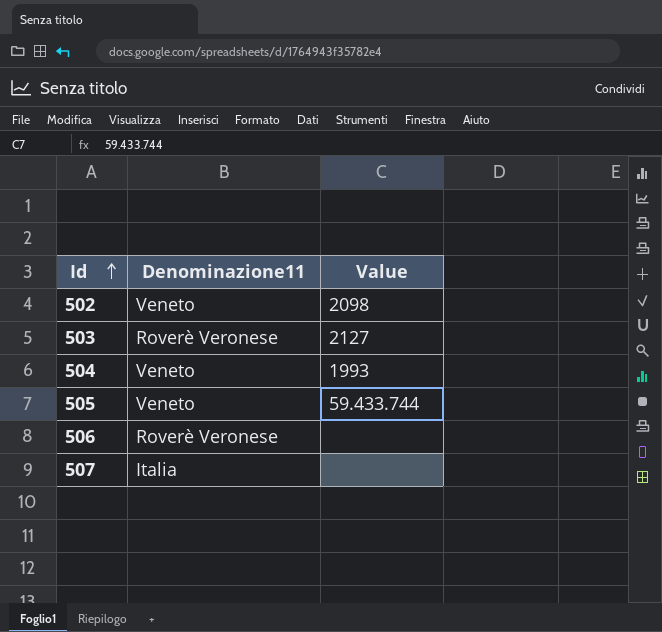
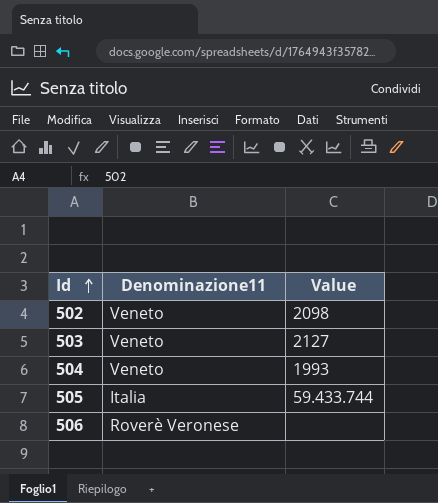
row 507: Italia | none -> none
503 | Denominazione11: Roverè Veronese -> Veneto
505 | Denominazione11: Veneto -> Italia

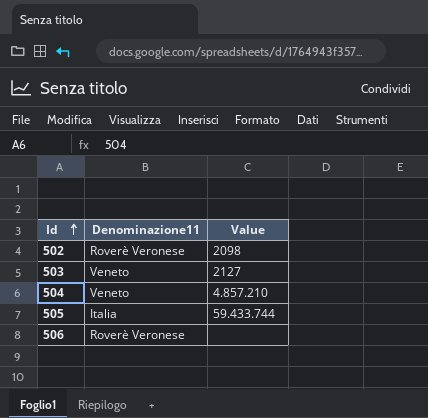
502 | Denominazione11: Veneto -> Roverè Veronese
504 | Value: 1993 -> 4.857.210

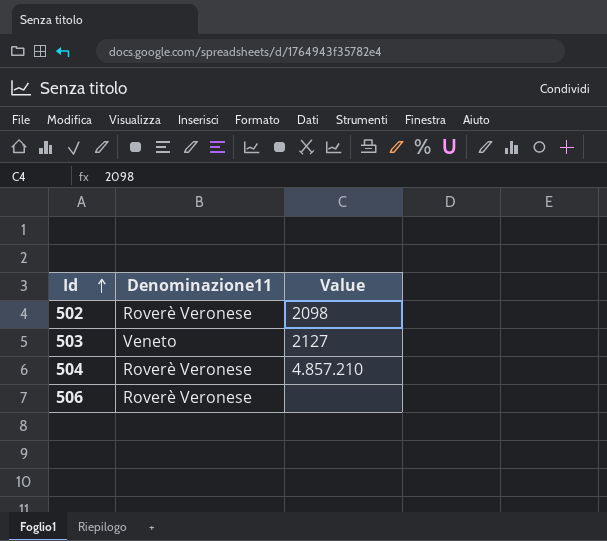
row 505: Italia | 59.433.744 -> none
504 | Denominazione11: Veneto -> Roverè Veronese

